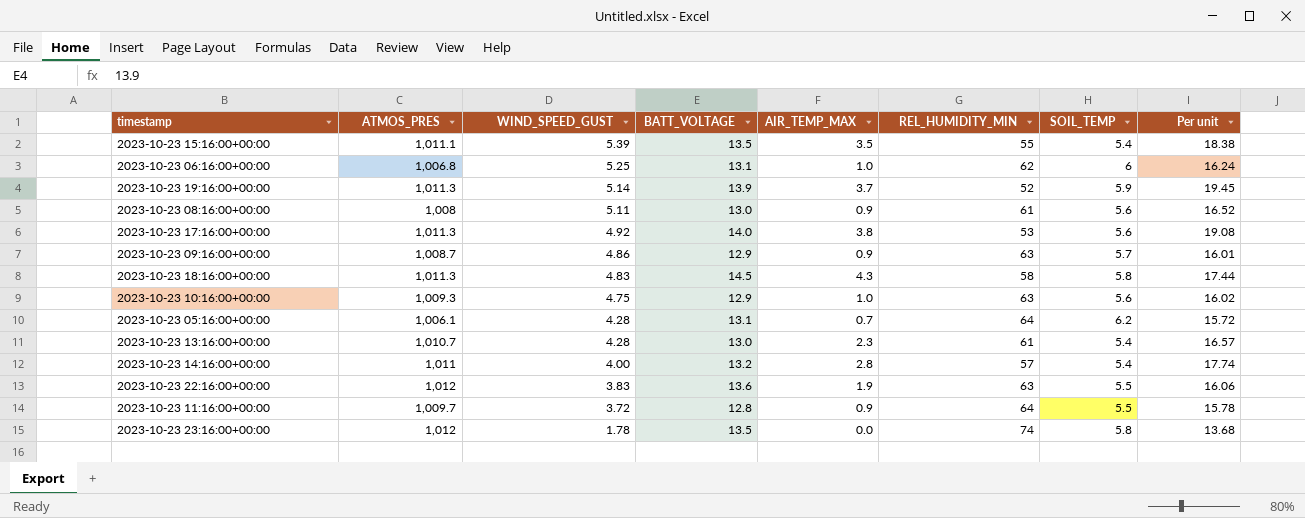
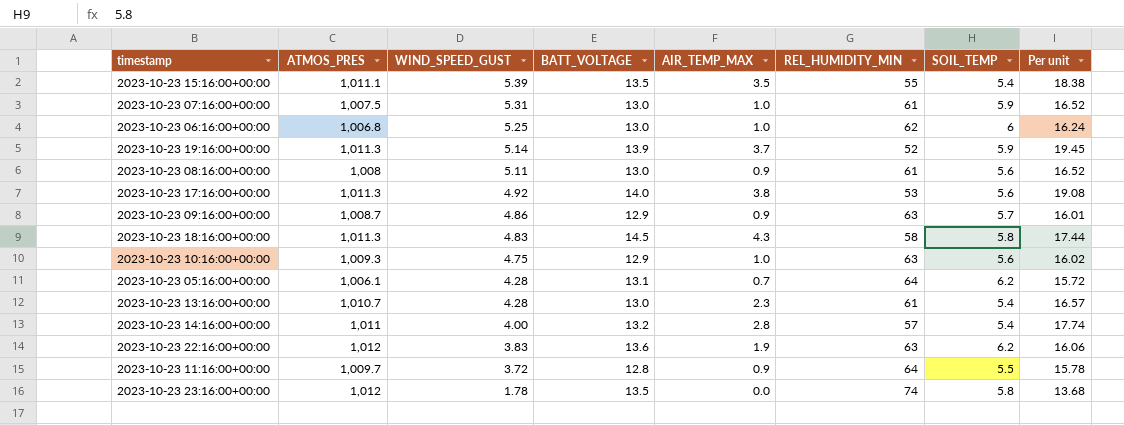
row 2023-10-23 07:16:00+00:00: none -> 1,007.5 | 5.31 | 13.0 | 1.0 | 61 | 5.9 | 16.52
2023-10-23 06:16:00+00:00 | BATT_VOLTAGE: 13.1 -> 13.0
2023-10-23 22:16:00+00:00 | SOIL_TEMP: 5.5 -> 6.2

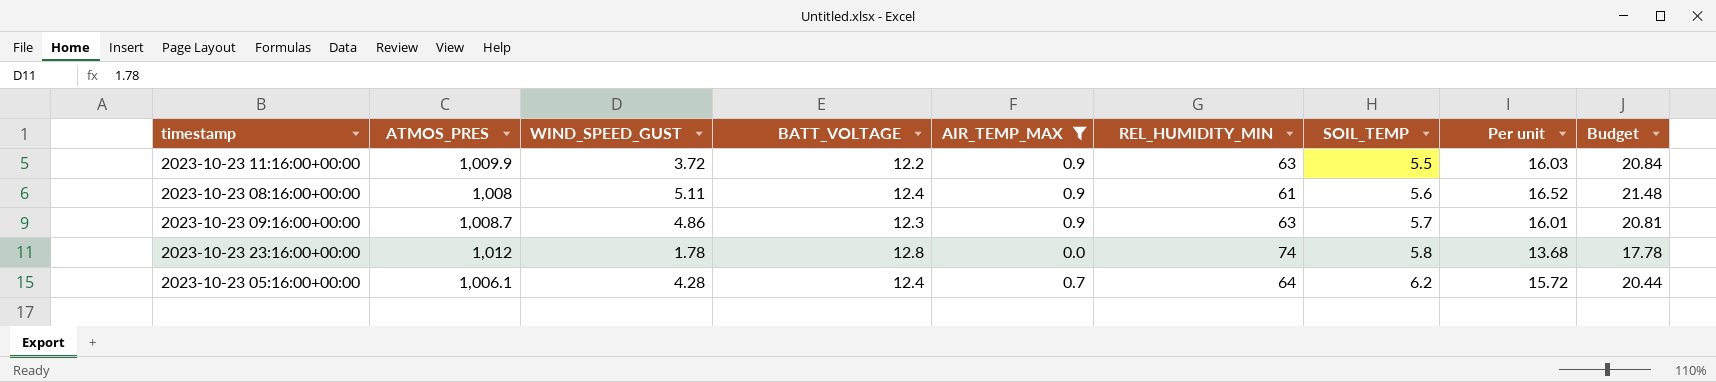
filter: none -> AIR_TEMP_MAX <= 0.9
row order: WIND_SPEED_GUST descending -> SOIL_TEMP ascending
column Budget | formula: none -> [Per unit] * 1.3
2023-10-23 11:16:00+00:00 | ATMOS_PRES: 1,009.7 -> 1,009.9
2023-10-23 11:16:00+00:00 | BATT_VOLTAGE: 12.8 -> 12.2
2023-10-23 11:16:00+00:00 | REL_HUMIDITY_MIN: 64 -> 63
2023-10-23 11:16:00+00:00 | Per unit: 15.78 -> 16.03
2023-10-23 08:16:00+00:00 | BATT_VOLTAGE: 13.0 -> 12.4
2023-10-23 09:16:00+00:00 | BATT_VOLTAGE: 12.9 -> 12.3
2023-10-23 23:16:00+00:00 | BATT_VOLTAGE: 13.5 -> 12.8
2023-10-23 05:16:00+00:00 | BATT_VOLTAGE: 13.1 -> 12.4

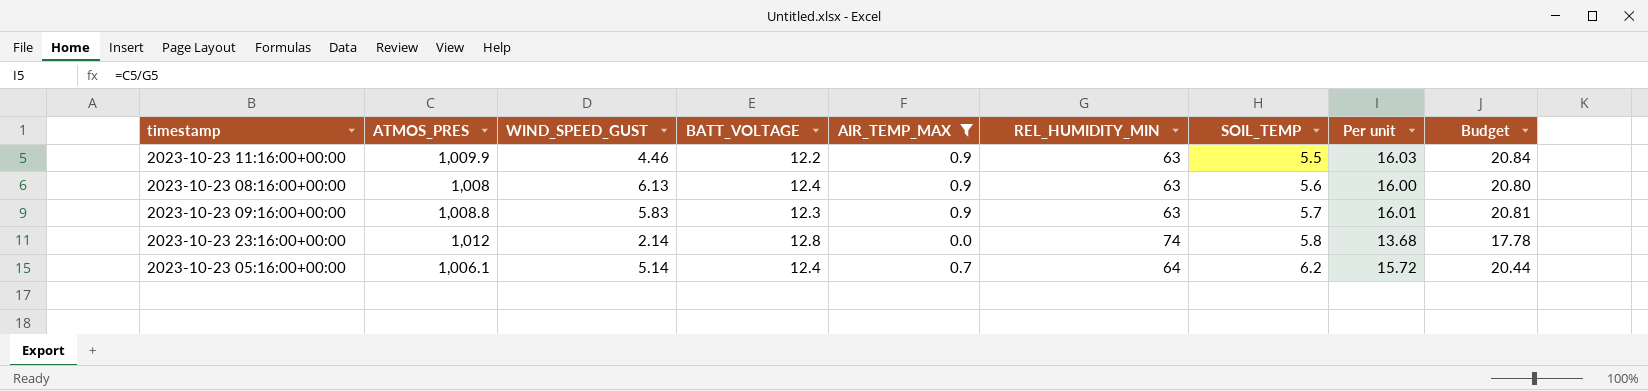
2023-10-23 11:16:00+00:00 | WIND_SPEED_GUST: 3.72 -> 4.46
2023-10-23 08:16:00+00:00 | WIND_SPEED_GUST: 5.11 -> 6.13
2023-10-23 08:16:00+00:00 | REL_HUMIDITY_MIN: 61 -> 63
2023-10-23 08:16:00+00:00 | Per unit: 16.52 -> 16.00
2023-10-23 08:16:00+00:00 | Budget: 21.48 -> 20.80
2023-10-23 09:16:00+00:00 | ATMOS_PRES: 1,008.7 -> 1,008.8
2023-10-23 09:16:00+00:00 | WIND_SPEED_GUST: 4.86 -> 5.83
2023-10-23 23:16:00+00:00 | WIND_SPEED_GUST: 1.78 -> 2.14
2023-10-23 05:16:00+00:00 | WIND_SPEED_GUST: 4.28 -> 5.14

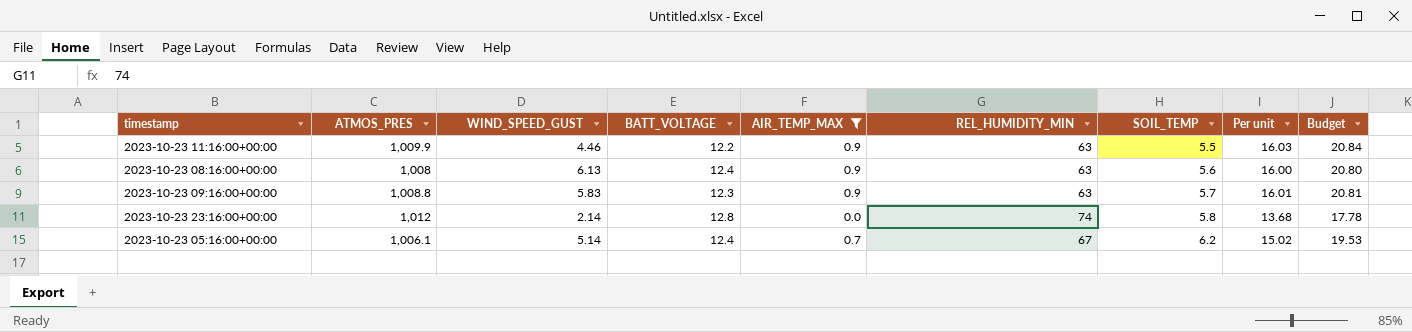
2023-10-23 05:16:00+00:00 | REL_HUMIDITY_MIN: 64 -> 67
2023-10-23 05:16:00+00:00 | Per unit: 15.72 -> 15.02
2023-10-23 05:16:00+00:00 | Budget: 20.44 -> 19.53

